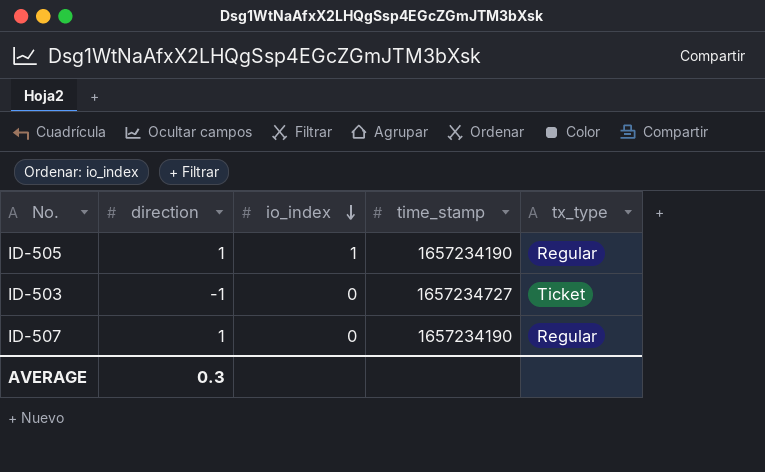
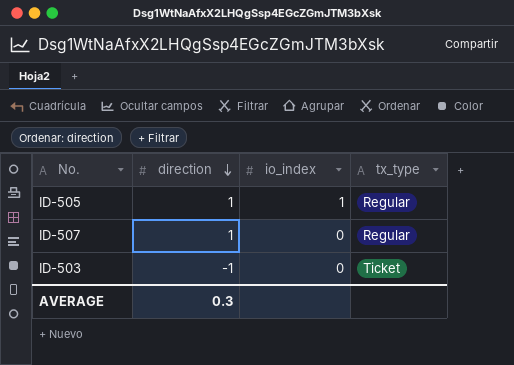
row order: io_index descending -> direction descending
column time_stamp | position: 4 -> none

